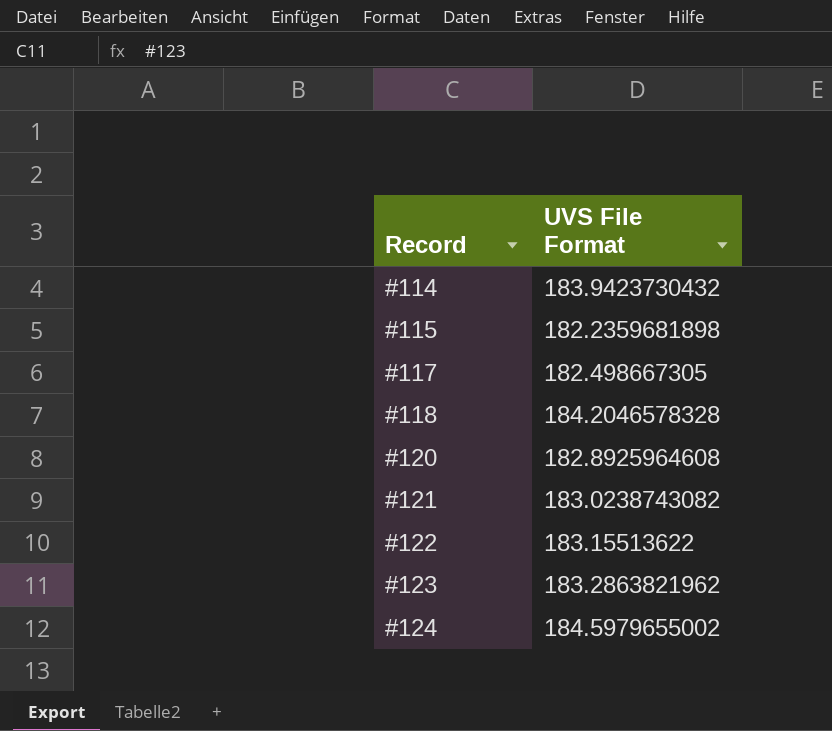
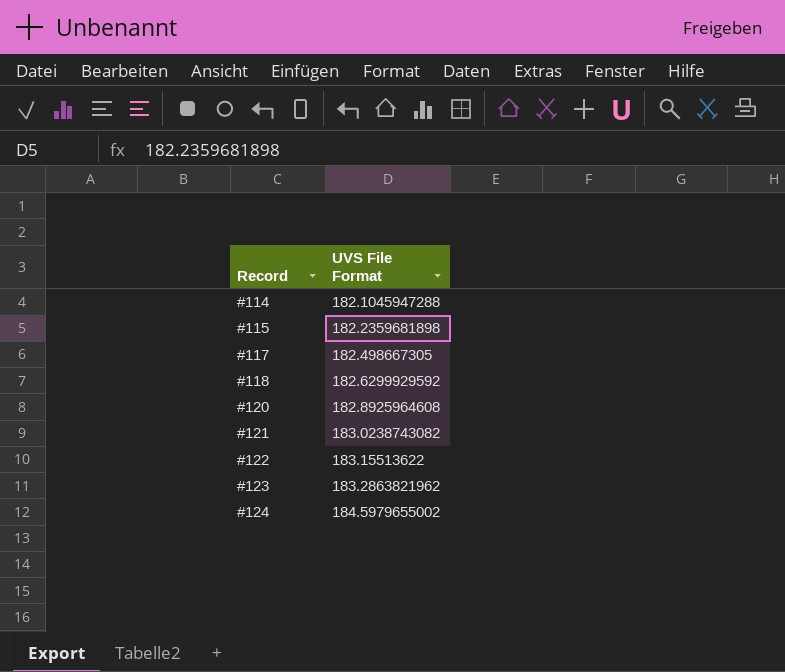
#114 | UVS File Format: 183.9423730432 -> 182.1045947288
#118 | UVS File Format: 184.2046578328 -> 182.6299929592

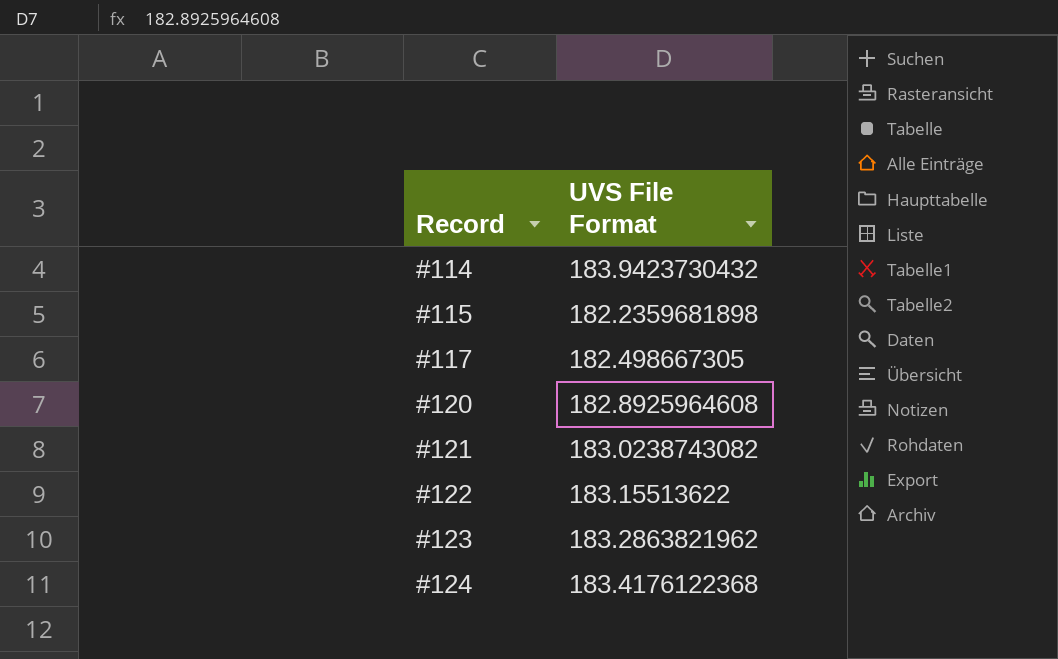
row #118: 182.6299929592 -> none
#114 | UVS File Format: 182.1045947288 -> 183.9423730432
#124 | UVS File Format: 184.5979655002 -> 183.4176122368

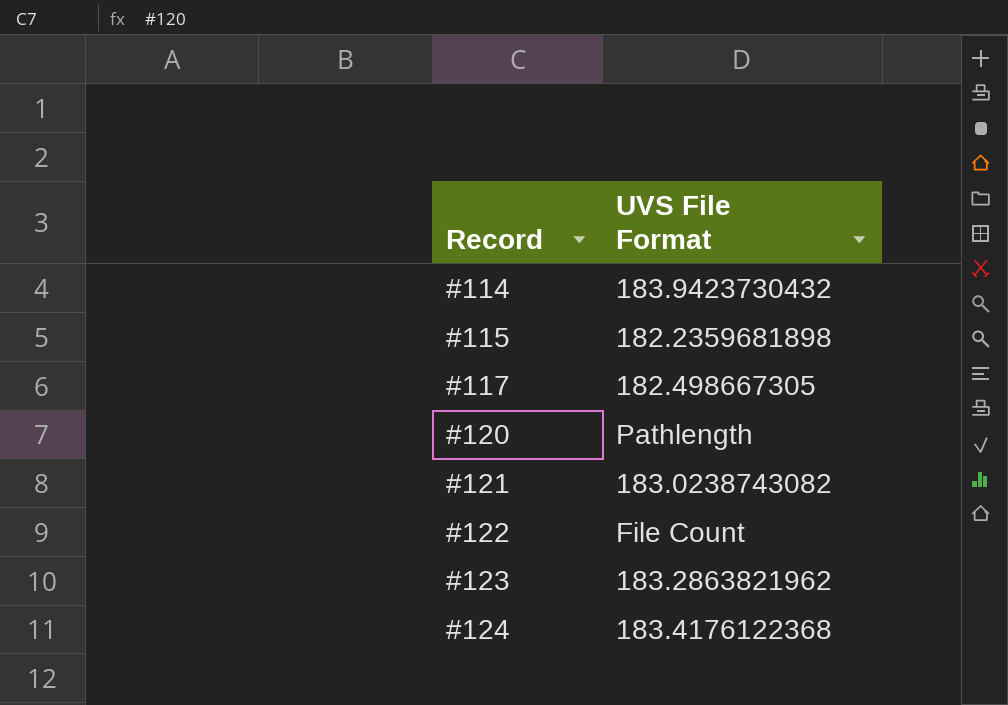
#120 | UVS File Format: 182.8925964608 -> Pathlength
#122 | UVS File Format: 183.15513622 -> File Count

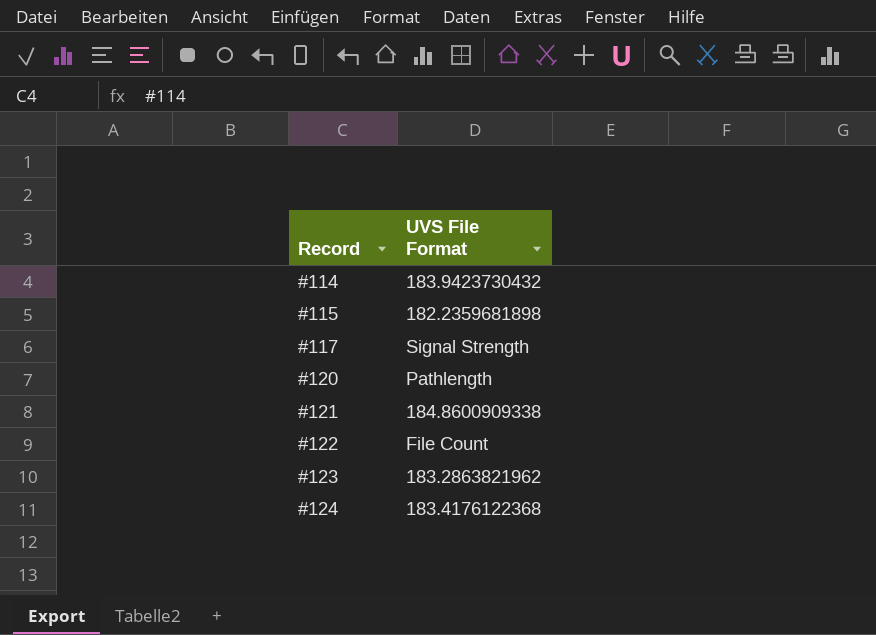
#117 | UVS File Format: 182.498667305 -> Signal Strength
#121 | UVS File Format: 183.0238743082 -> 184.8600909338

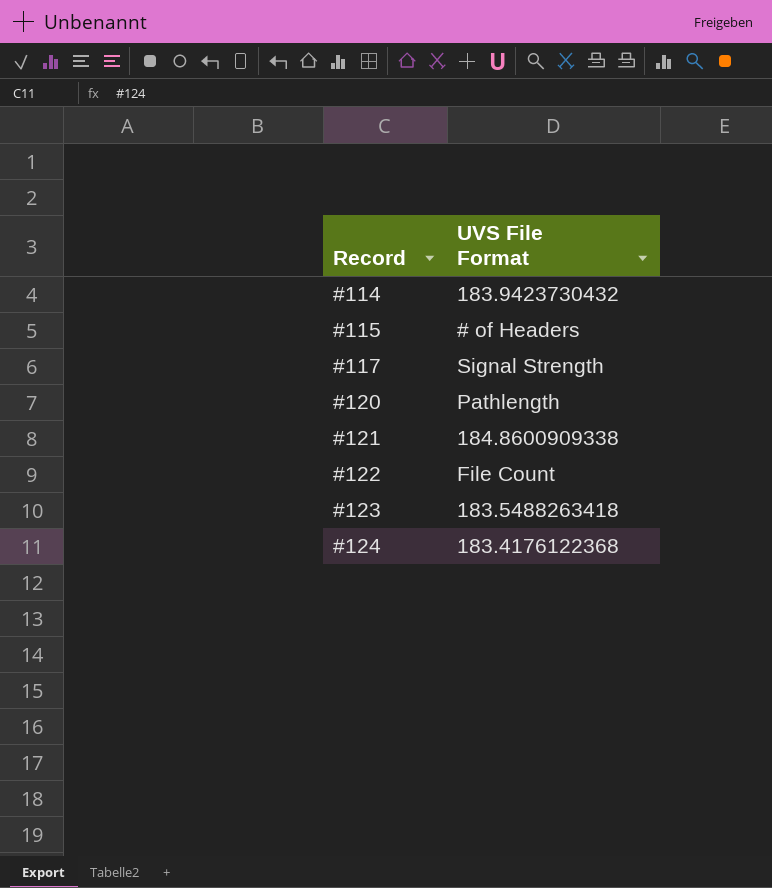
#115 | UVS File Format: 182.2359681898 -> # of Headers
#123 | UVS File Format: 183.2863821962 -> 183.5488263418

